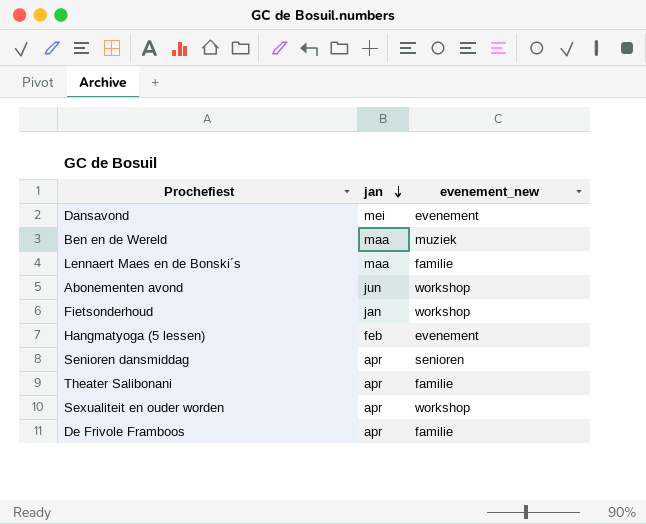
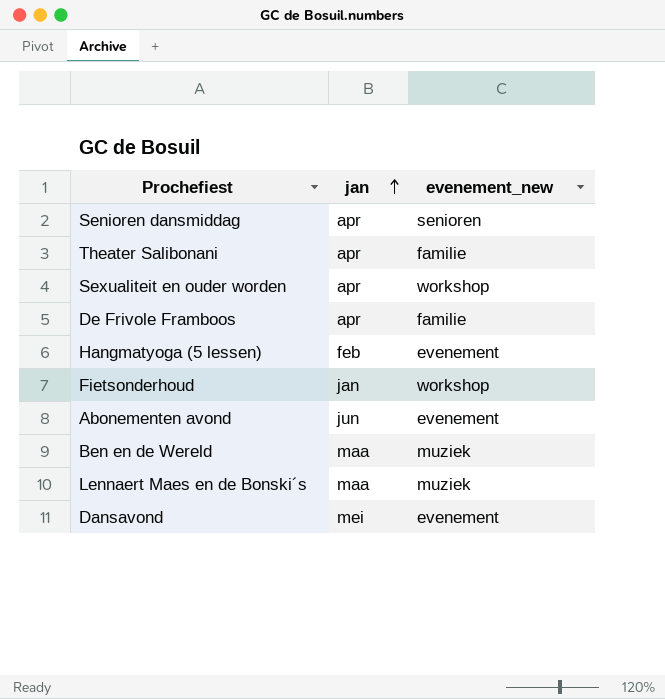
row order: jan descending -> jan ascending
Abonementen avond | evenement_new: workshop -> evenement
Lennaert Maes en de Bonski´s | evenement_new: familie -> muziek

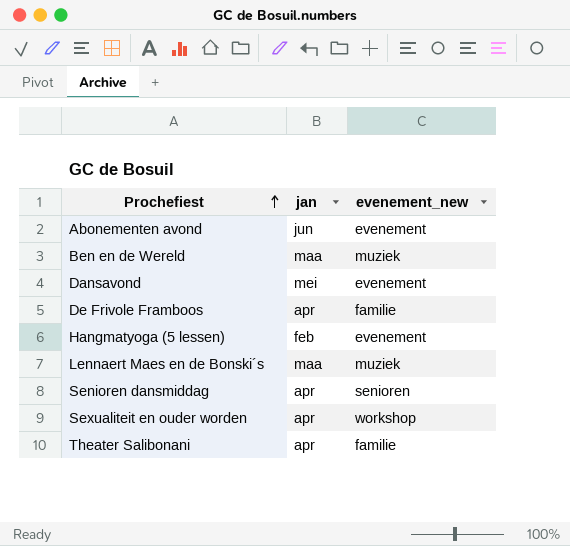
row order: jan ascending -> Prochefiest ascending
row Fietsonderhoud: jan | workshop -> none

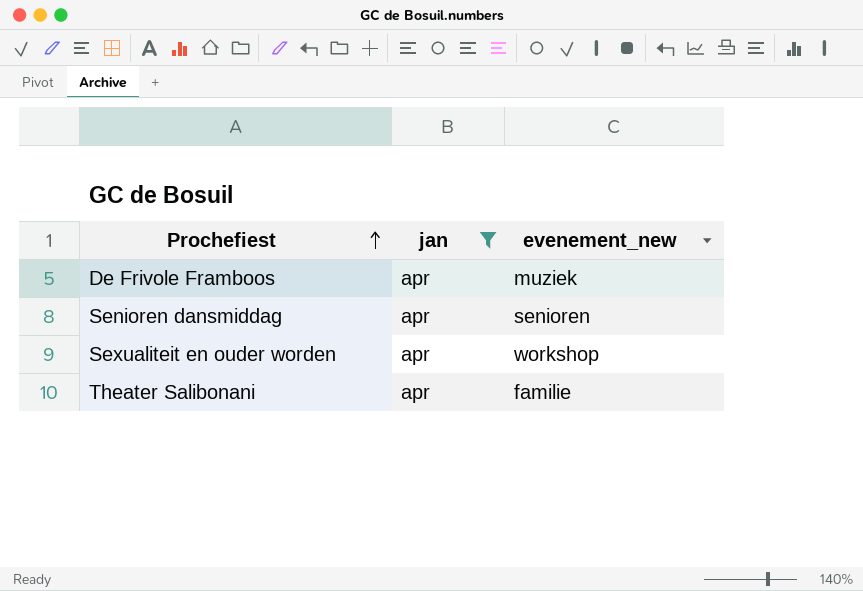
filter: none -> jan = apr
De Frivole Framboos | evenement_new: familie -> muziek

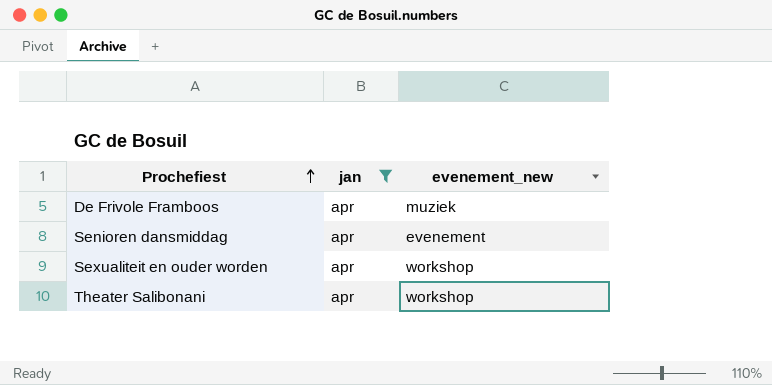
Senioren dansmiddag | evenement_new: senioren -> evenement
Theater Salibonani | evenement_new: familie -> workshop

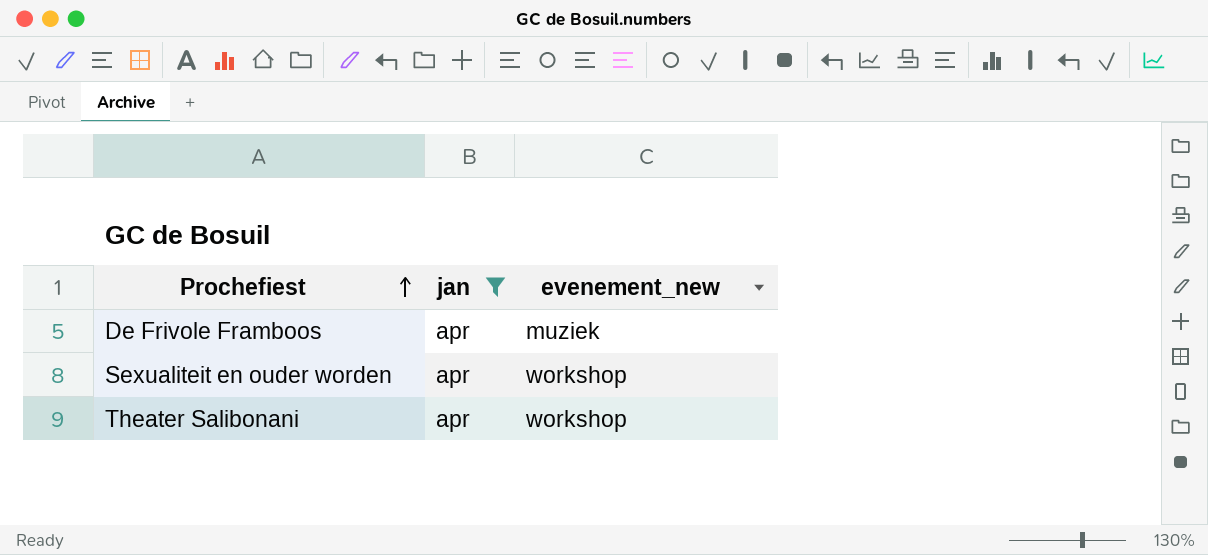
row Senioren dansmiddag: apr | evenement -> none

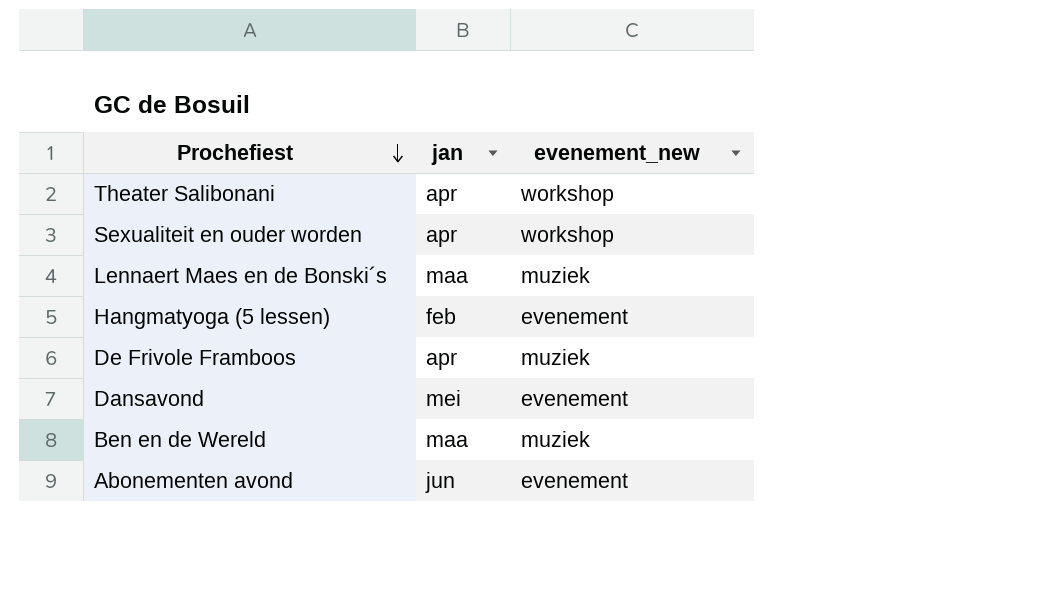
filter: jan = apr -> none
row order: Prochefiest ascending -> Prochefiest descending

